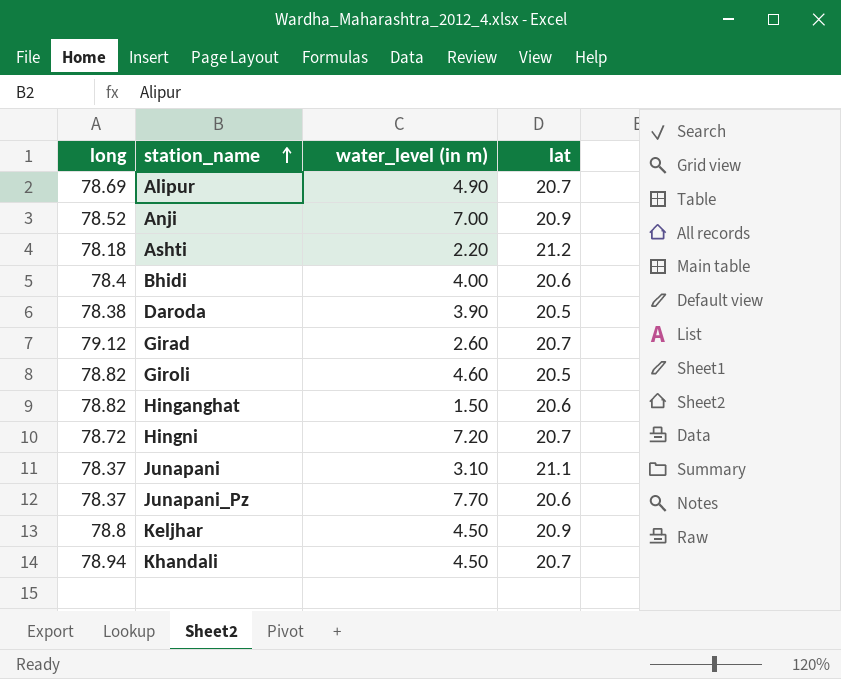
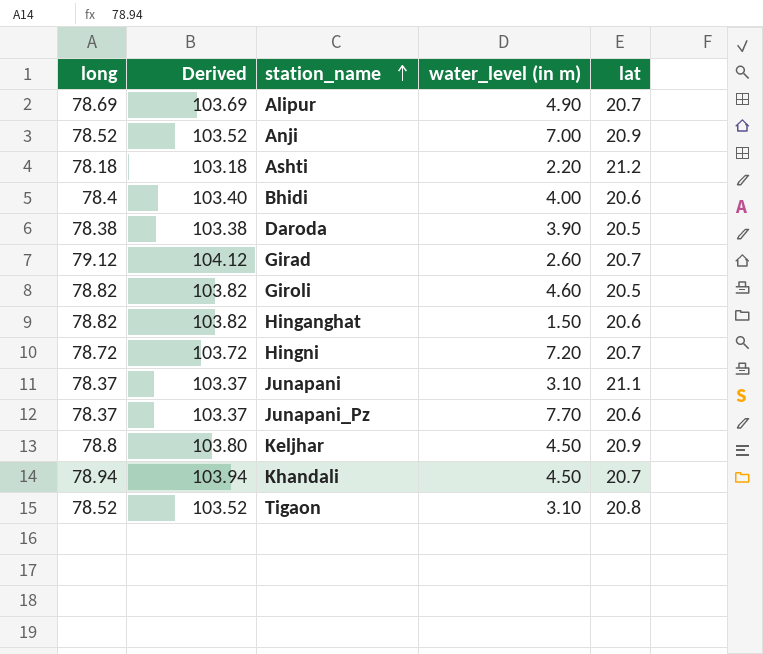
column Derived | formula: none -> [long] + 25
row Tigaon: none -> 78.52 | 103.52 | 3.10 | 20.8

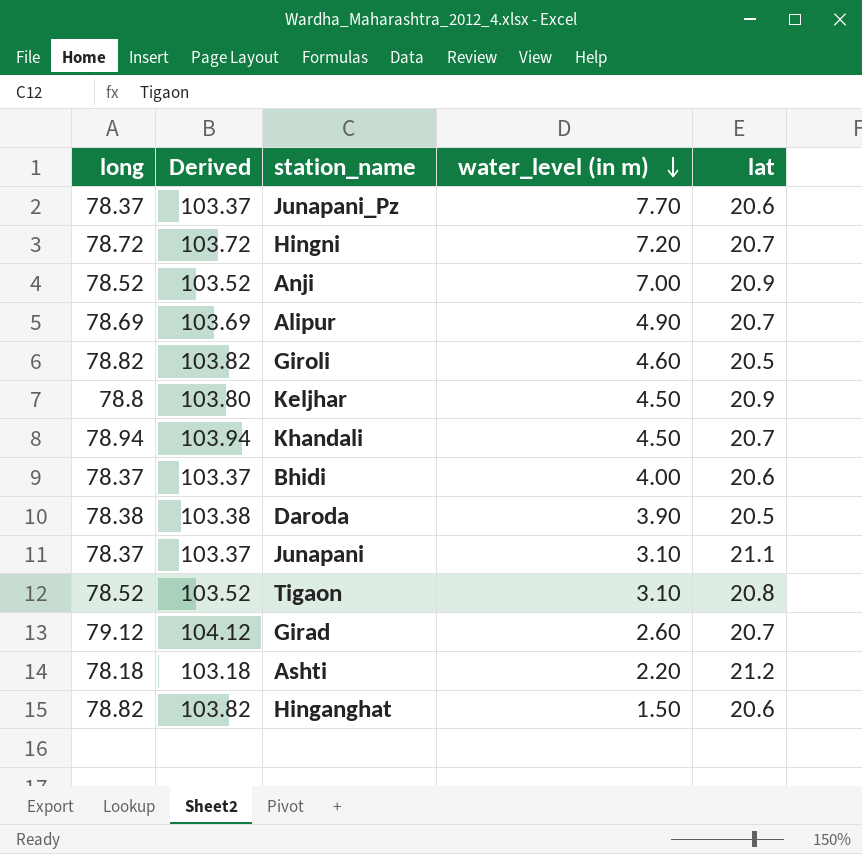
row order: station_name ascending -> water_level (in m) descending
Bhidi | long: 78.4 -> 78.37
Bhidi | Derived: 103.40 -> 103.37

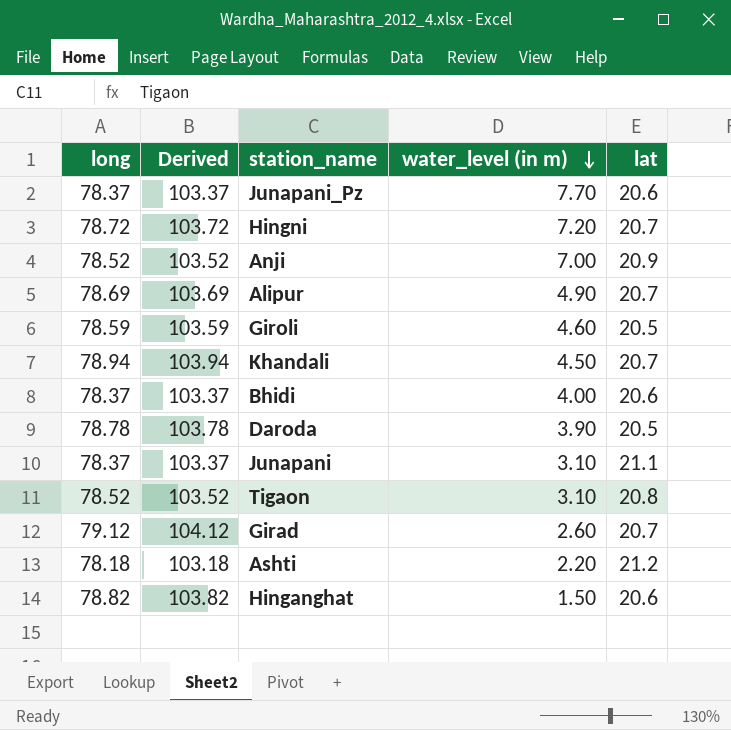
row Keljhar: 78.8 | 103.80 | 4.50 | 20.9 -> none
Giroli | long: 78.82 -> 78.59
Giroli | Derived: 103.82 -> 103.59
Daroda | long: 78.38 -> 78.78
Daroda | Derived: 103.38 -> 103.78

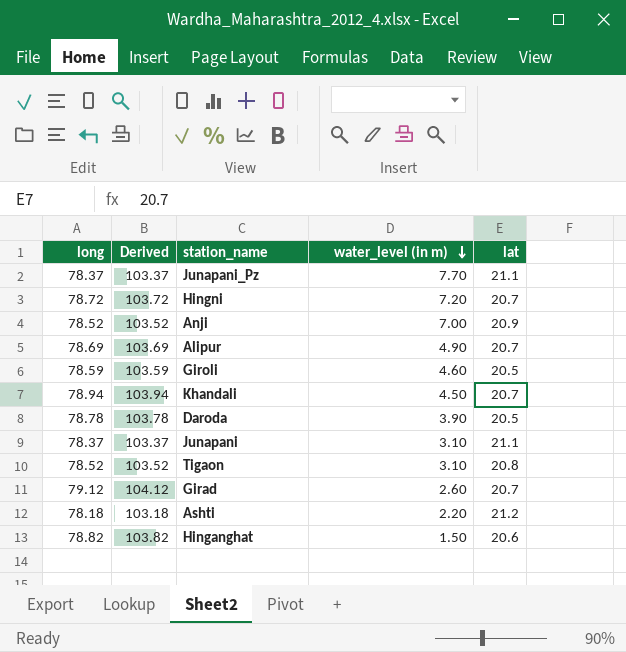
row Bhidi: 78.37 | 103.37 | 4.00 | 20.6 -> none
Junapani_Pz | lat: 20.6 -> 21.1

